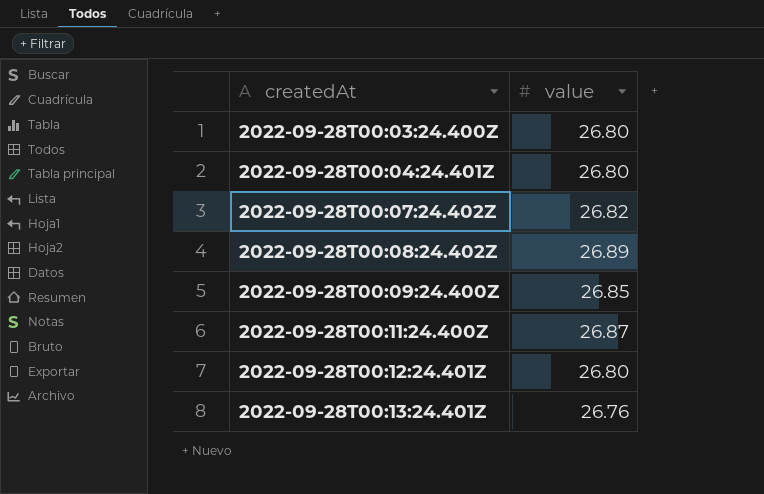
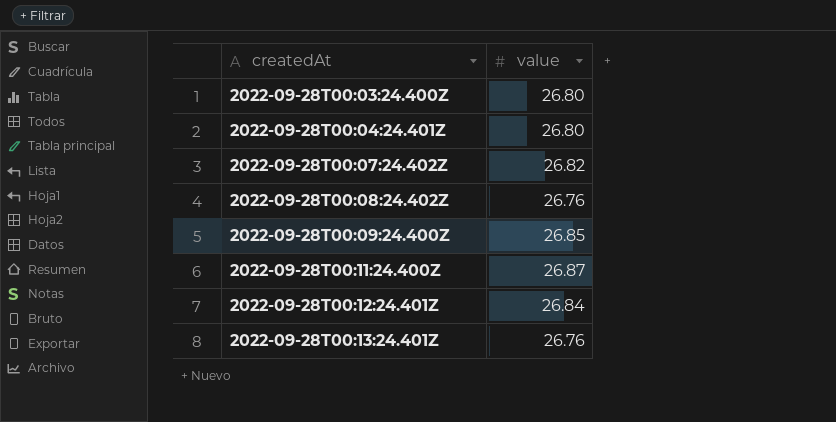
2022-09-28T00:08:24.402Z | value: 26.89 -> 26.76
2022-09-28T00:12:24.401Z | value: 26.80 -> 26.84

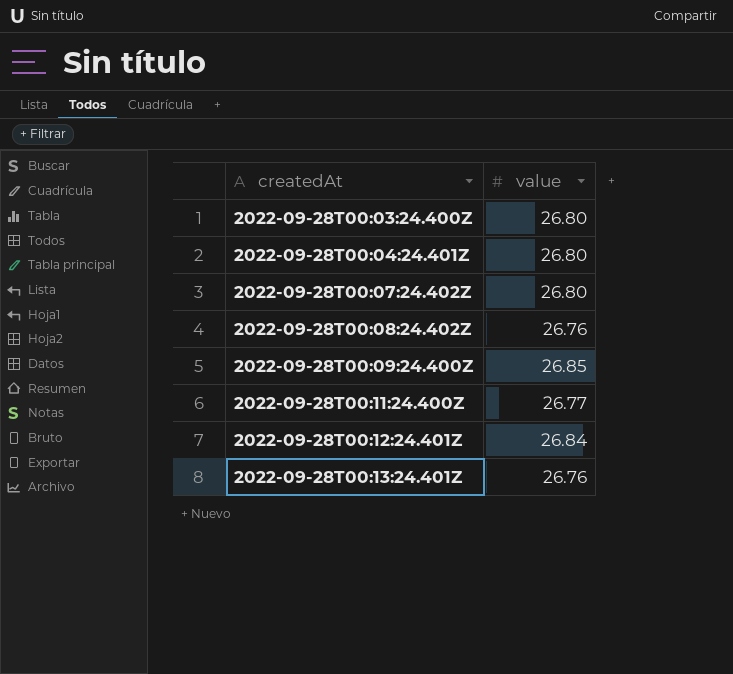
2022-09-28T00:07:24.402Z | value: 26.82 -> 26.80
2022-09-28T00:11:24.400Z | value: 26.87 -> 26.77

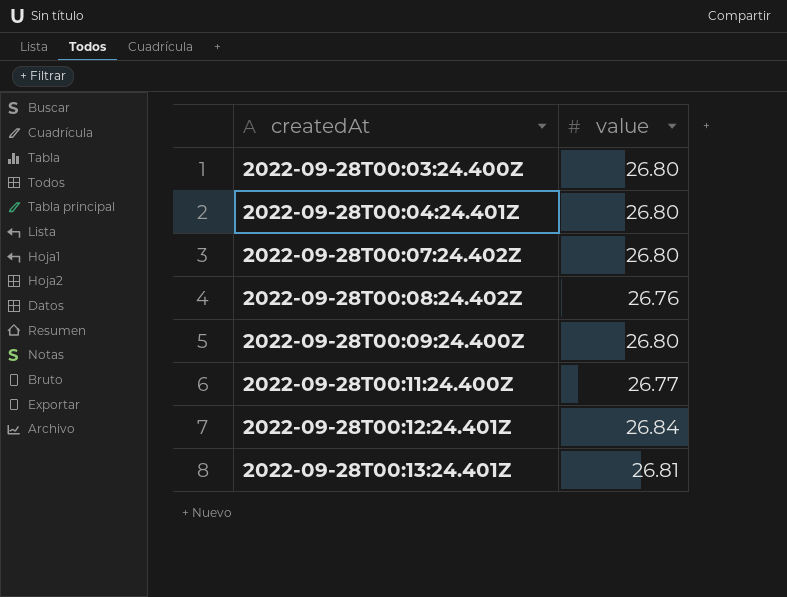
2022-09-28T00:09:24.400Z | value: 26.85 -> 26.80
2022-09-28T00:13:24.401Z | value: 26.76 -> 26.81

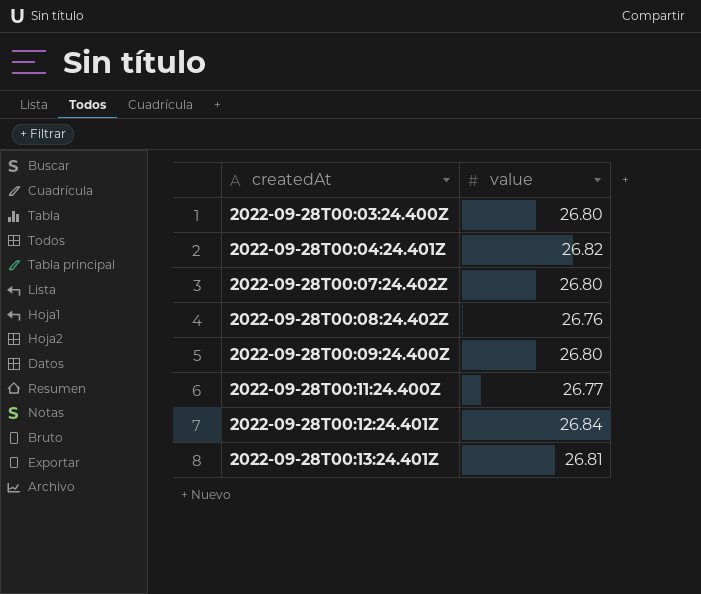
2022-09-28T00:04:24.401Z | value: 26.80 -> 26.82

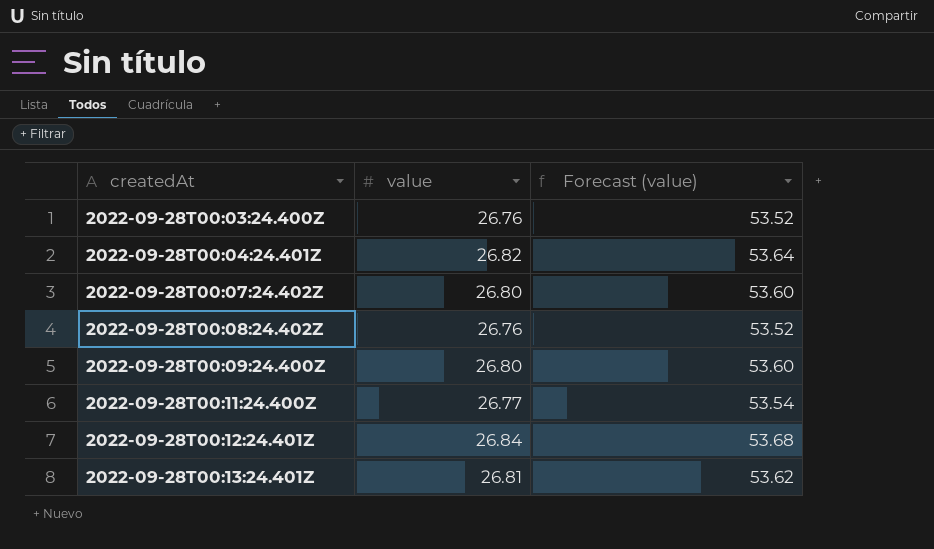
column Forecast (value) | formula: none -> [value] * 2
2022-09-28T00:03:24.400Z | value: 26.80 -> 26.76

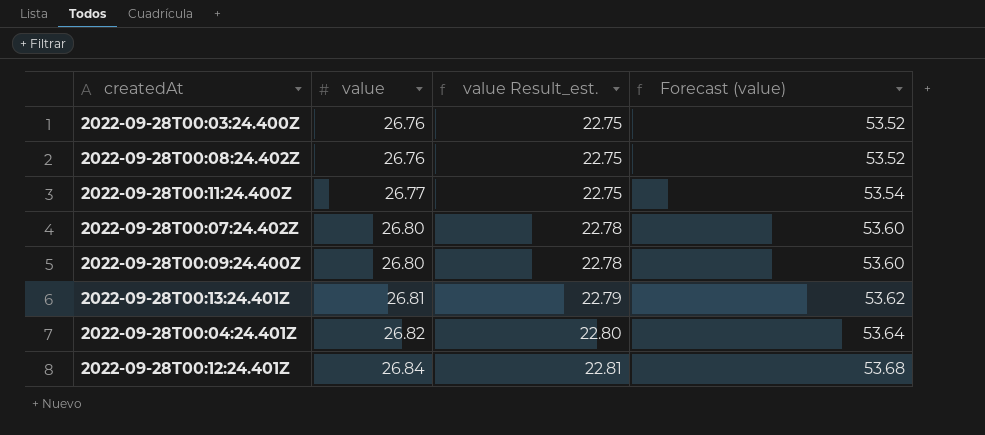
row order: createdAt ascending -> value ascending
column value Result_est. | formula: none -> [value] * 0.85

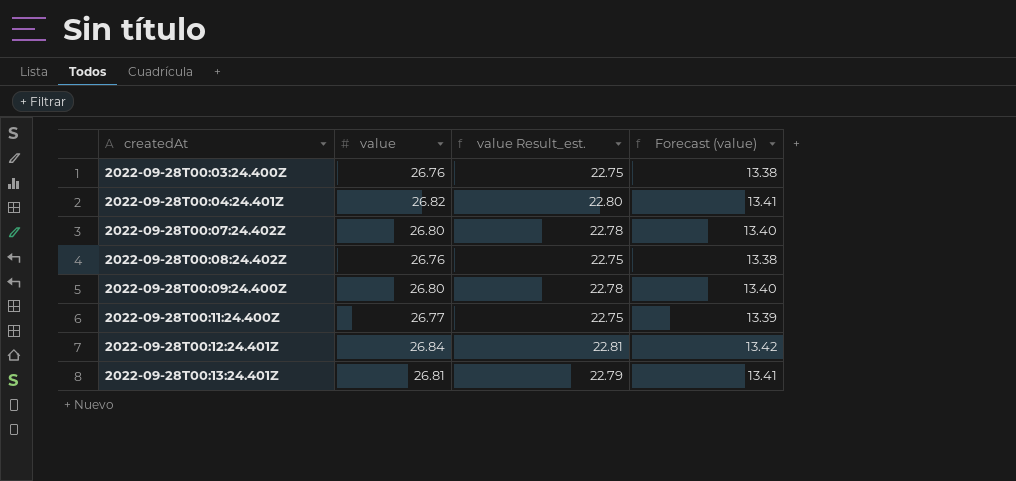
row order: value ascending -> createdAt ascending
column Forecast (value) | formula: [value] * 2 -> [value] * 0.5

